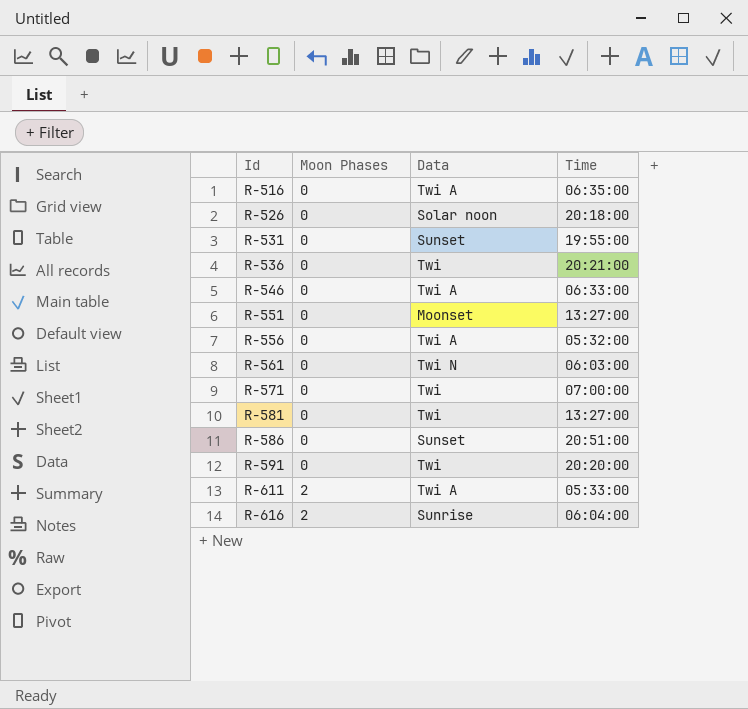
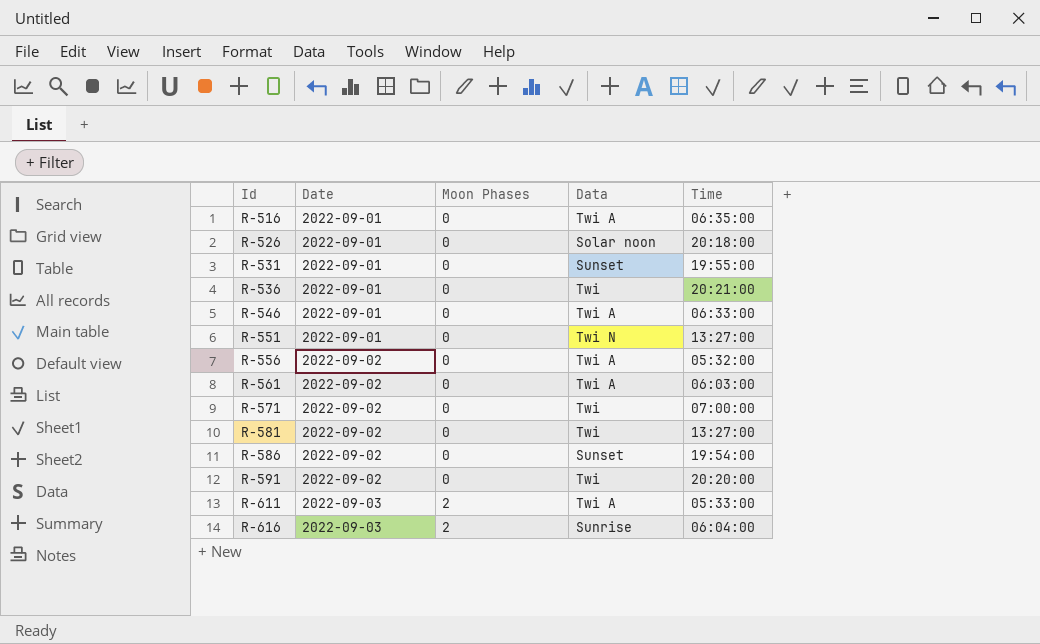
column Date | position: none -> 2
R-551 | Data: Moonset -> Twi N
R-561 | Data: Twi N -> Twi A
R-586 | Time: 20:51:00 -> 19:54:00

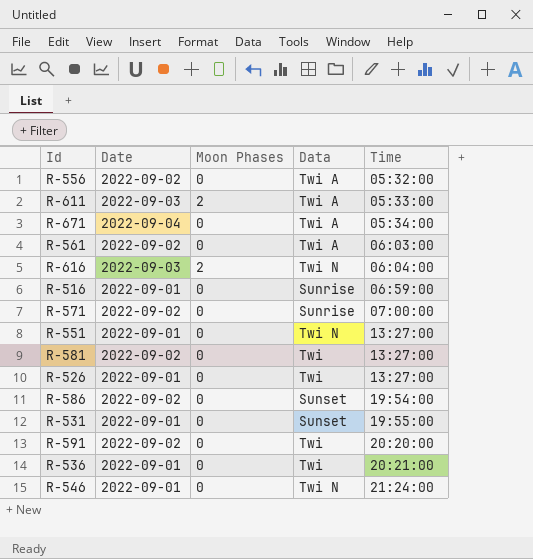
row order: Id ascending -> Time ascending
row R-671: none -> 2022-09-04 | 0 | Twi A | 05:34:00
R-616 | Data: Sunrise -> Twi N
R-516 | Data: Twi A -> Sunrise
R-516 | Time: 06:35:00 -> 06:59:00
R-571 | Data: Twi -> Sunrise
R-526 | Data: Solar noon -> Twi
R-526 | Time: 20:18:00 -> 13:27:00
R-546 | Data: Twi A -> Twi N
R-546 | Time: 06:33:00 -> 21:24:00

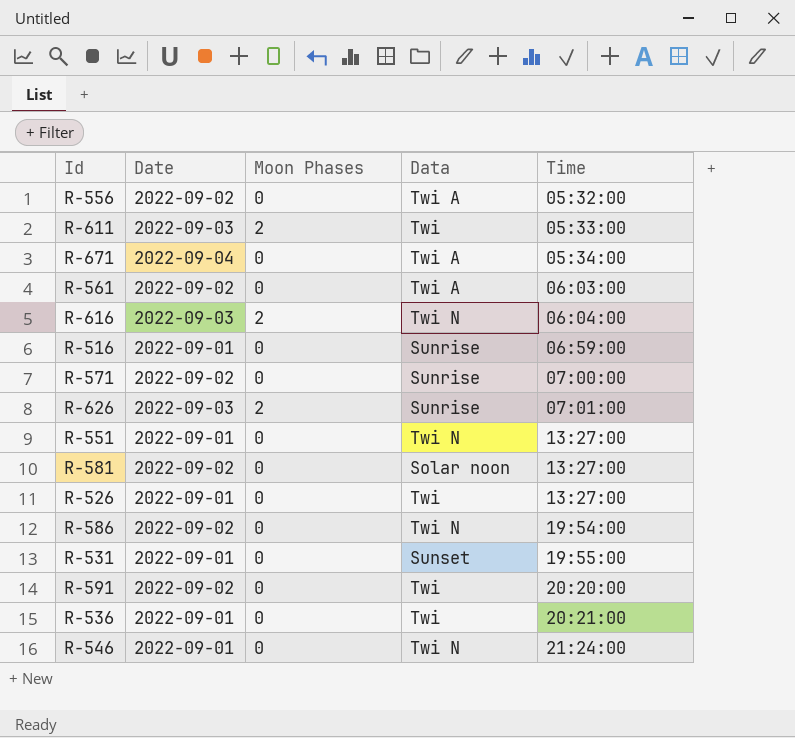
R-611 | Data: Twi A -> Twi
row R-626: none -> 2022-09-03 | 2 | Sunrise | 07:01:00
R-581 | Data: Twi -> Solar noon
R-586 | Data: Sunset -> Twi N

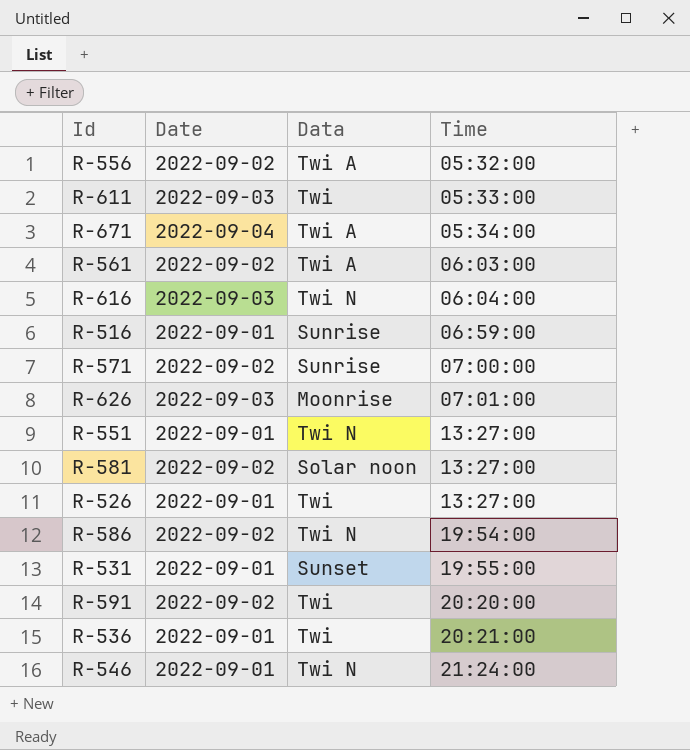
column Moon Phases | position: 3 -> none
R-626 | Data: Sunrise -> Moonrise

